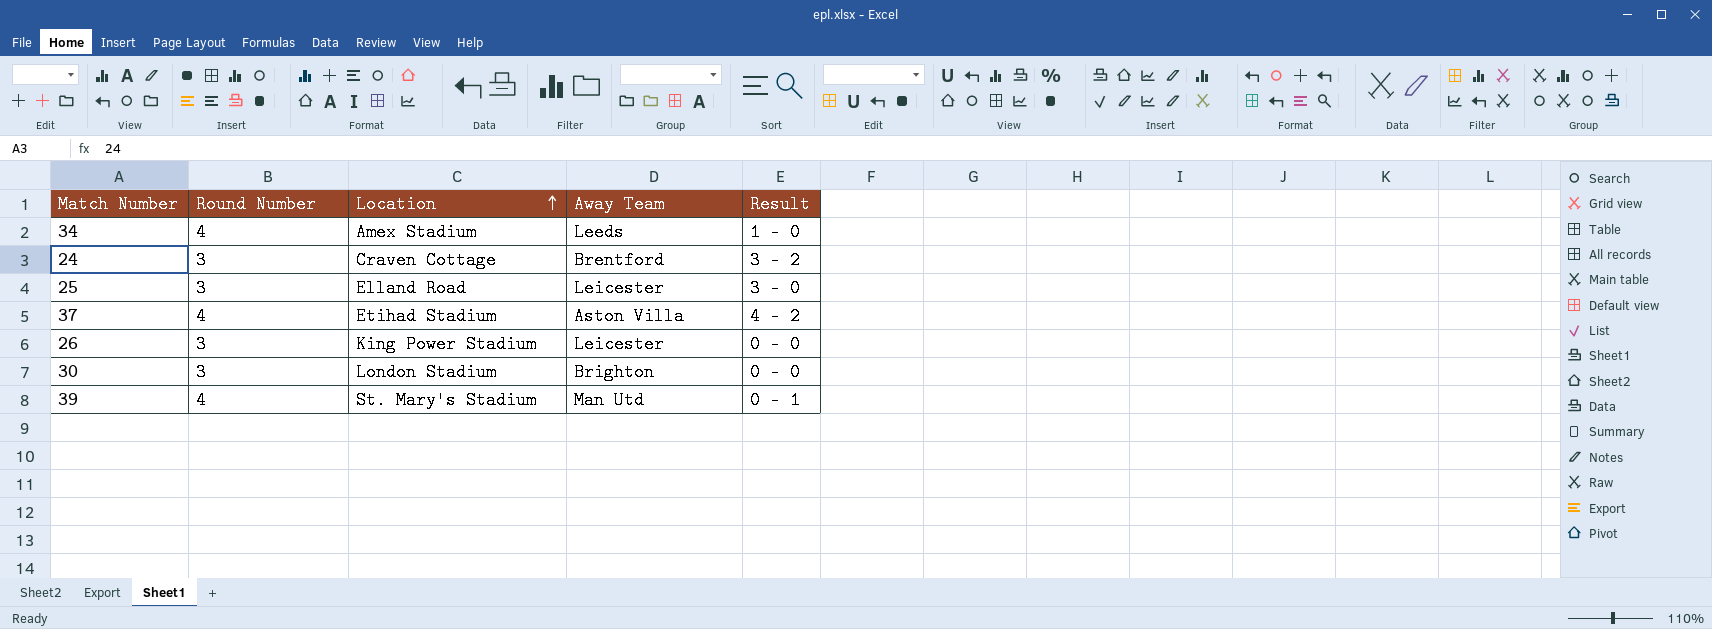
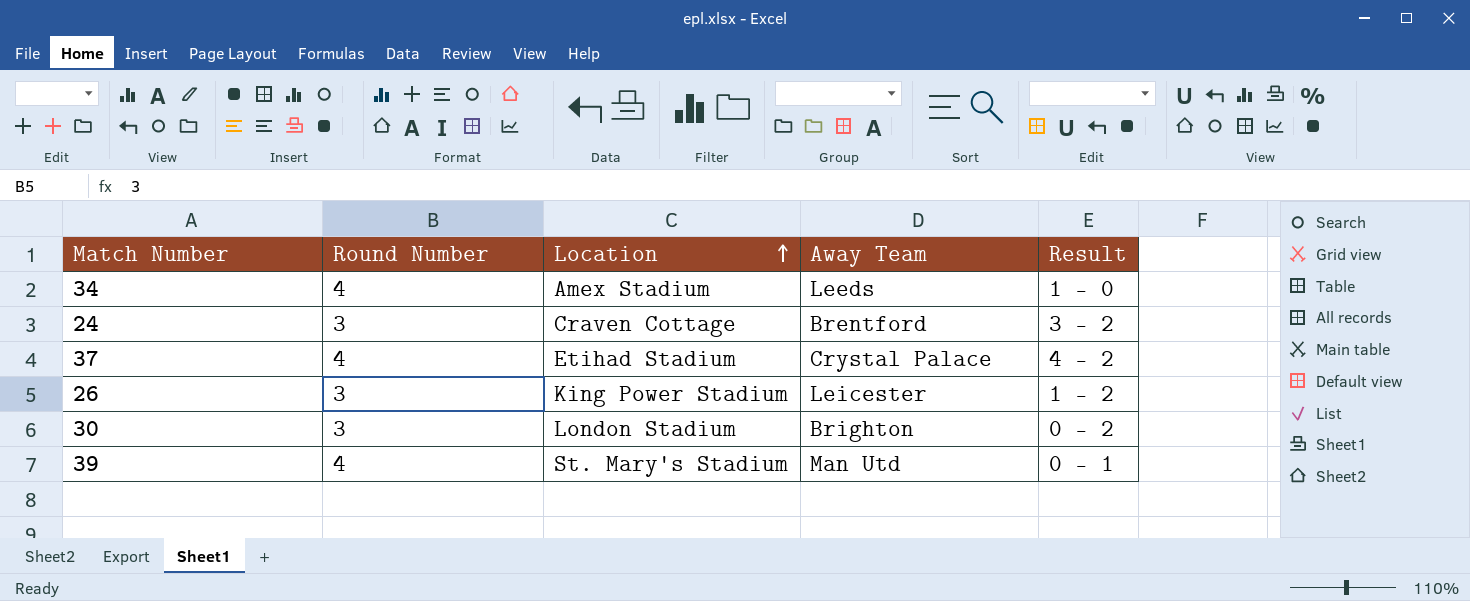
row 25: 3 | Elland Road | Leicester | 3 - 0 -> none
37 | Away Team: Aston Villa -> Crystal Palace
26 | Result: 0 - 0 -> 1 - 2
30 | Result: 0 - 0 -> 0 - 2

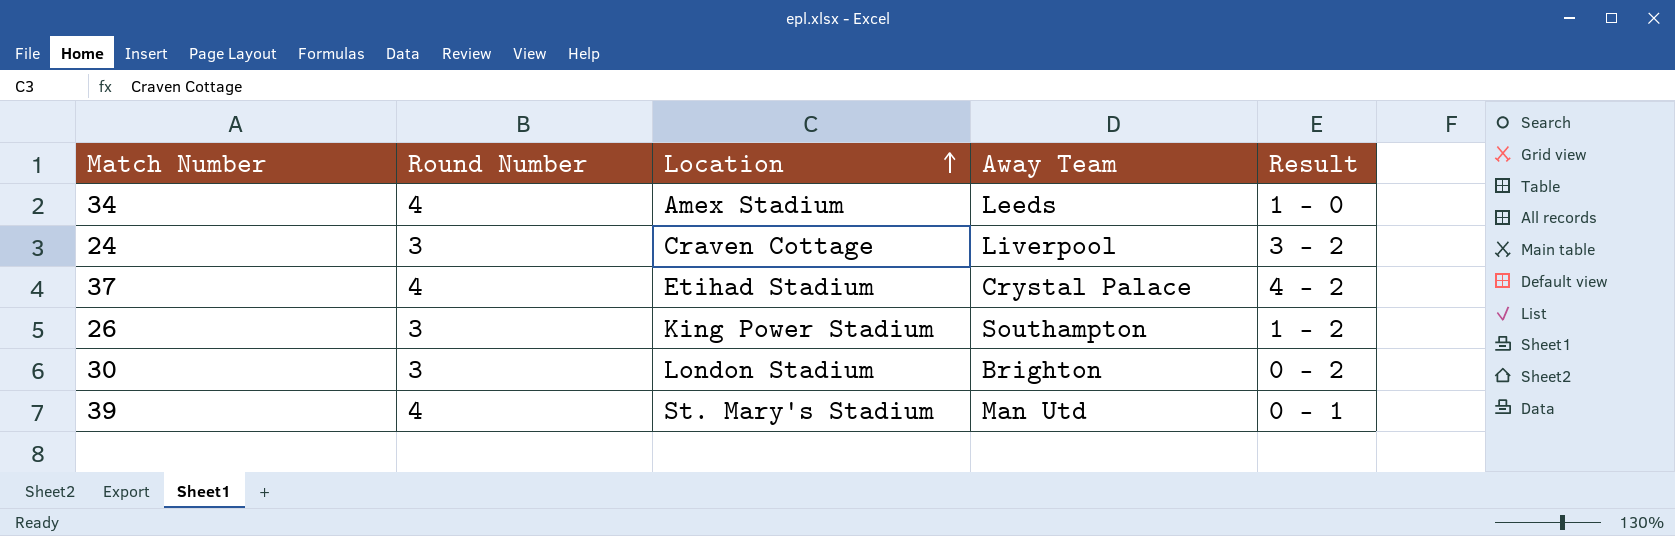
24 | Away Team: Brentford -> Liverpool
26 | Away Team: Leicester -> Southampton

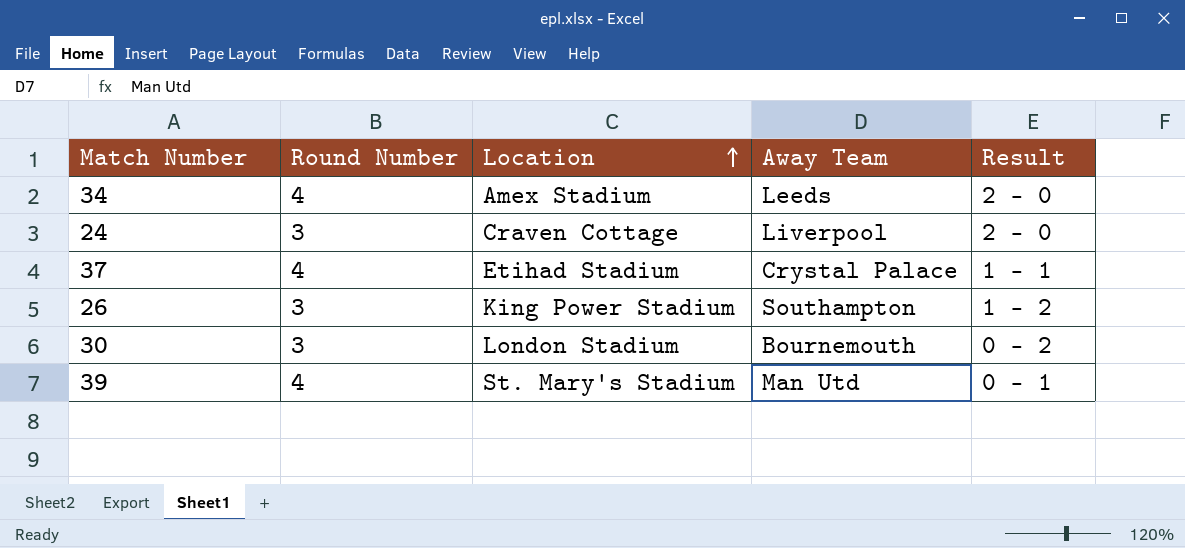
34 | Result: 1 - 0 -> 2 - 0
24 | Result: 3 - 2 -> 2 - 0
37 | Result: 4 - 2 -> 1 - 1
30 | Away Team: Brighton -> Bournemouth

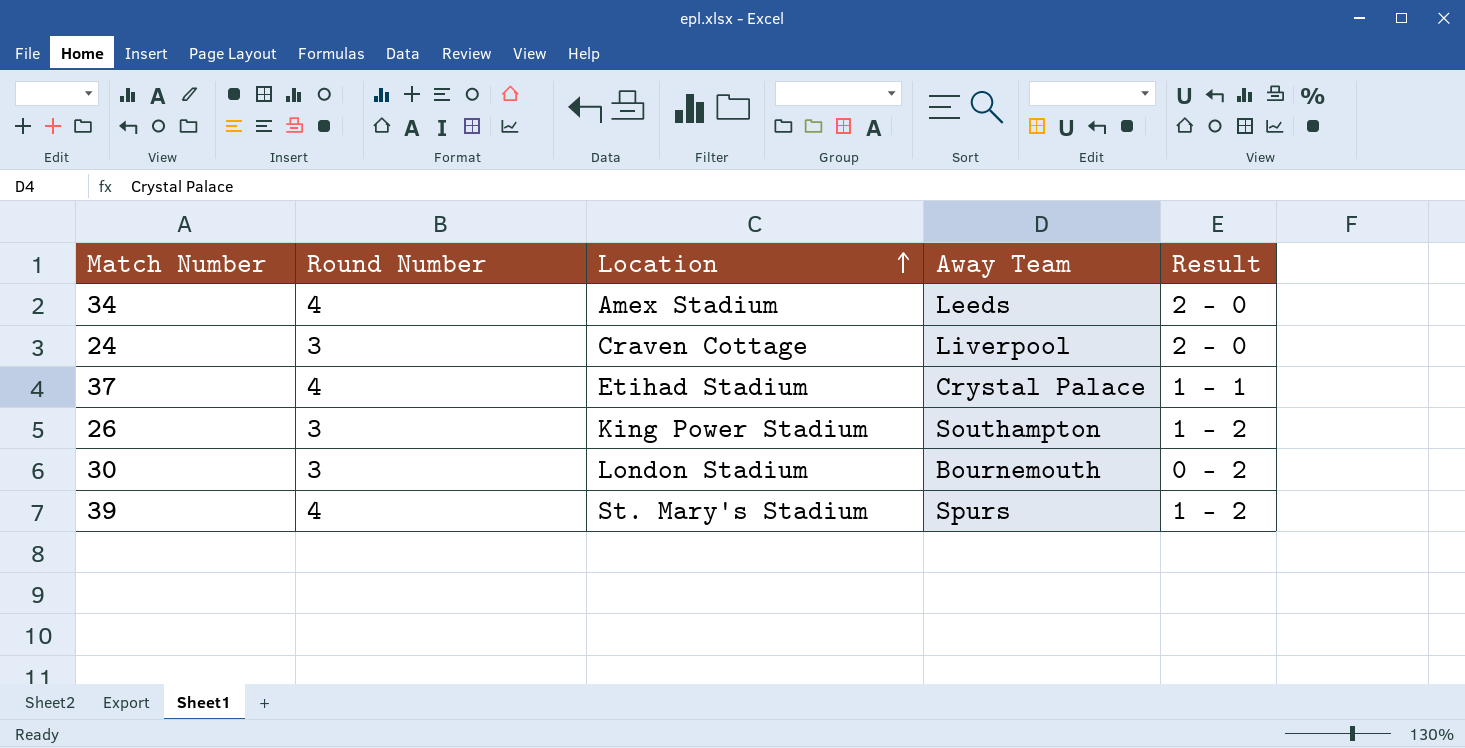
39 | Away Team: Man Utd -> Spurs
39 | Result: 0 - 1 -> 1 - 2

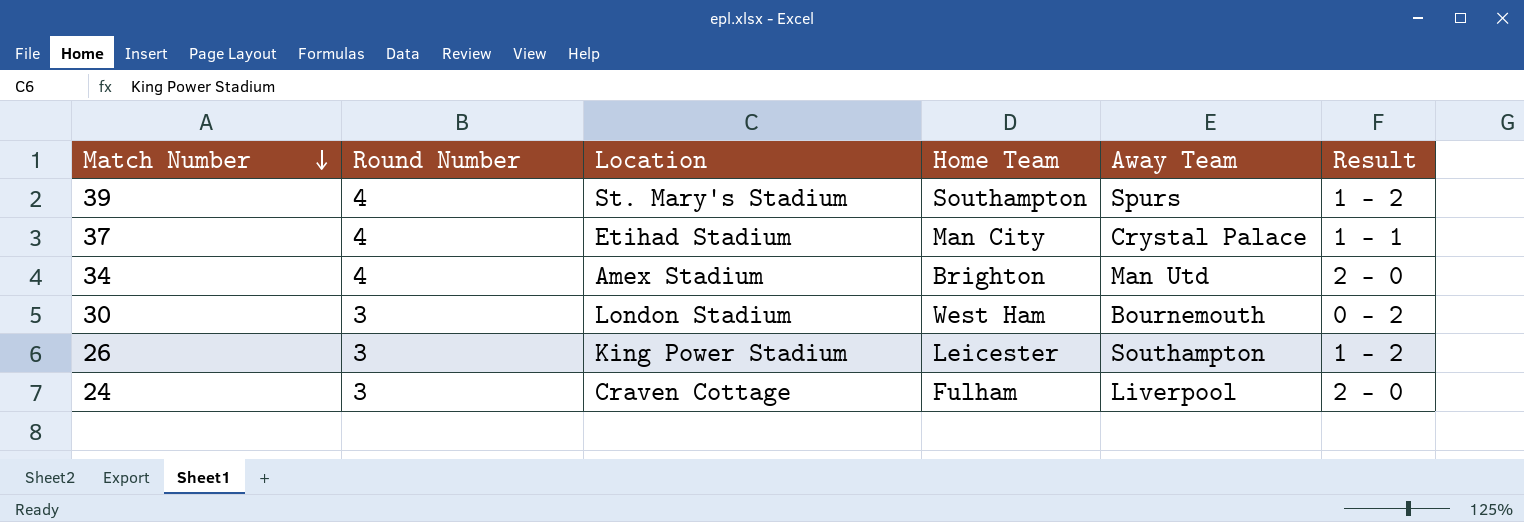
row order: Location ascending -> Match Number descending
column Home Team | position: none -> 4
34 | Away Team: Leeds -> Man Utd

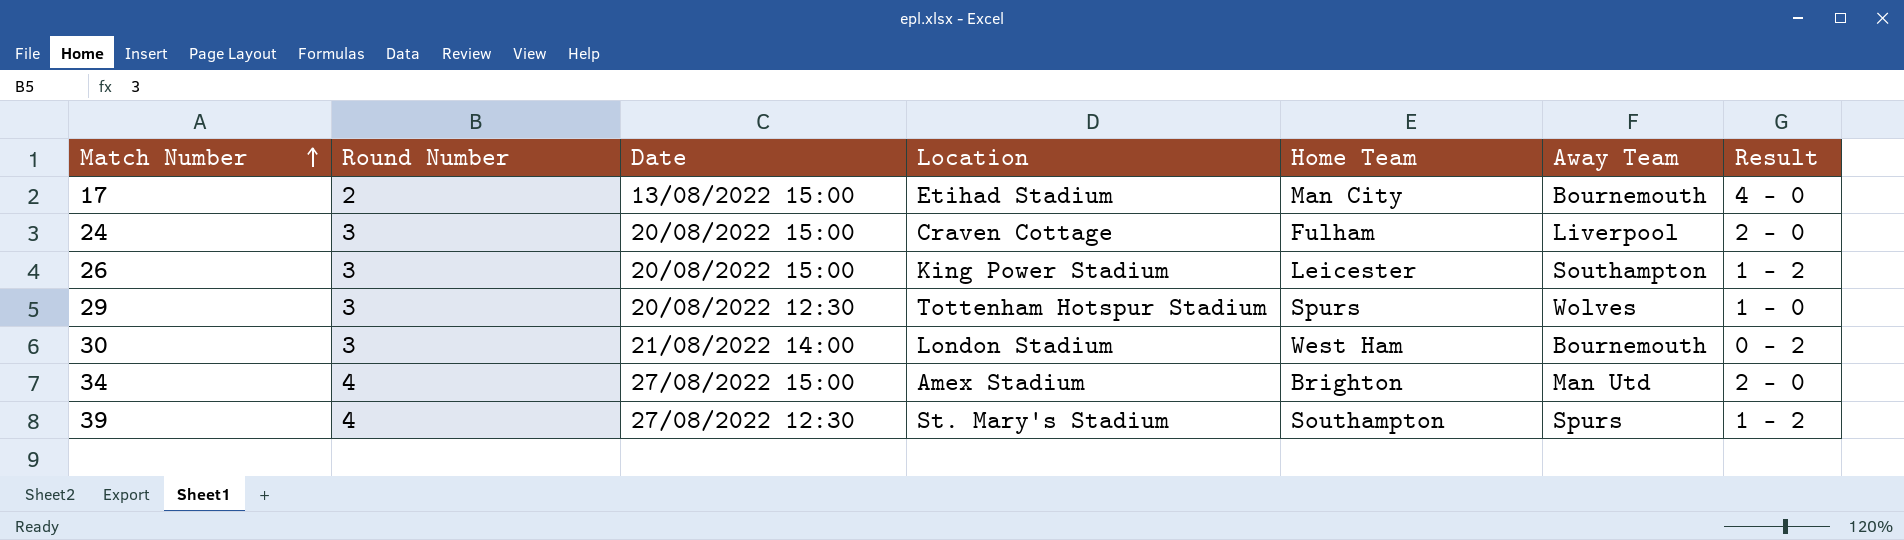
row order: Match Number descending -> Match Number ascending
column Date | position: none -> 3
row 37: 4 | Etihad Stadium | Man City | Crystal Palace | 1 - 1 -> none
row 17: none -> 2 | 13/08/2022 15:00 | Etihad Stadium | Man City | Bournemouth | 4 - 0
row 29: none -> 3 | 20/08/2022 12:30 | Tottenham Hotspur Stadium | Spurs | Wolves | 1 - 0

